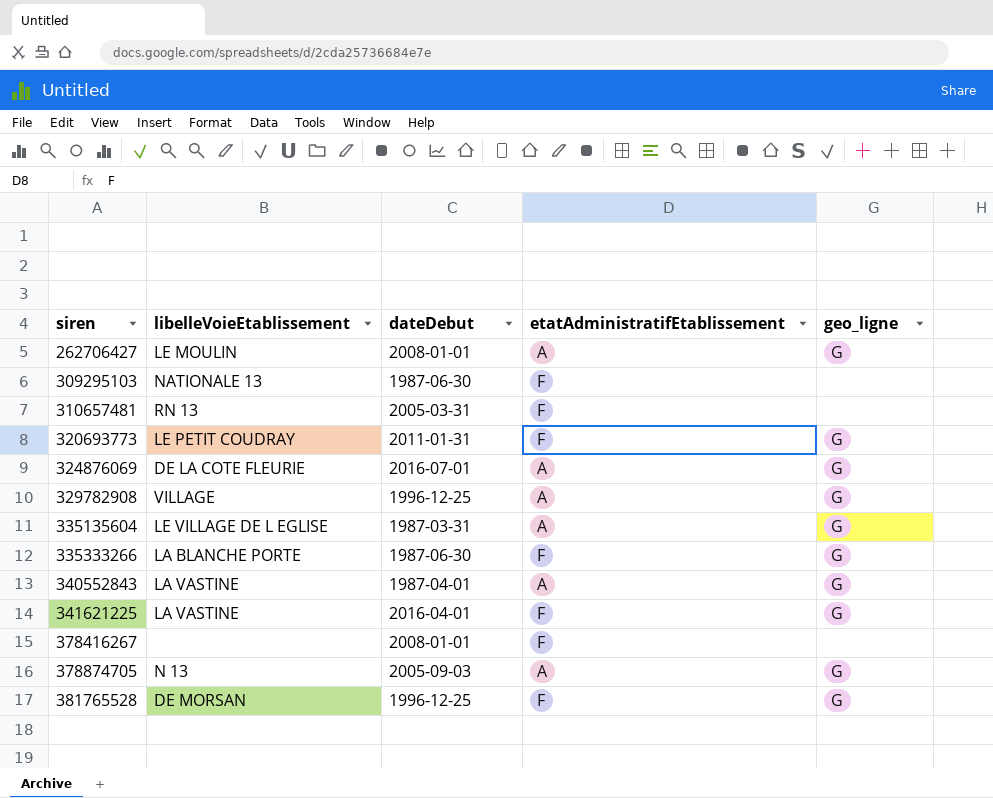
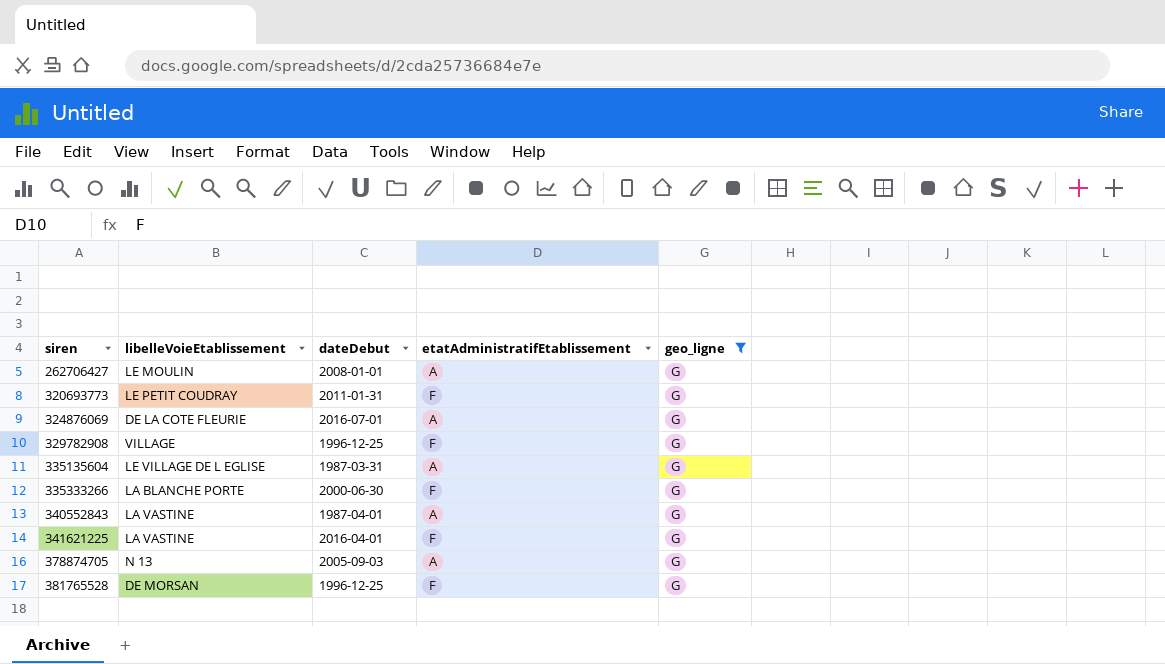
filter: none -> geo_ligne = G
329782908 | etatAdministratifEtablissement: A -> F
335333266 | dateDebut: 1987-06-30 -> 2000-06-30

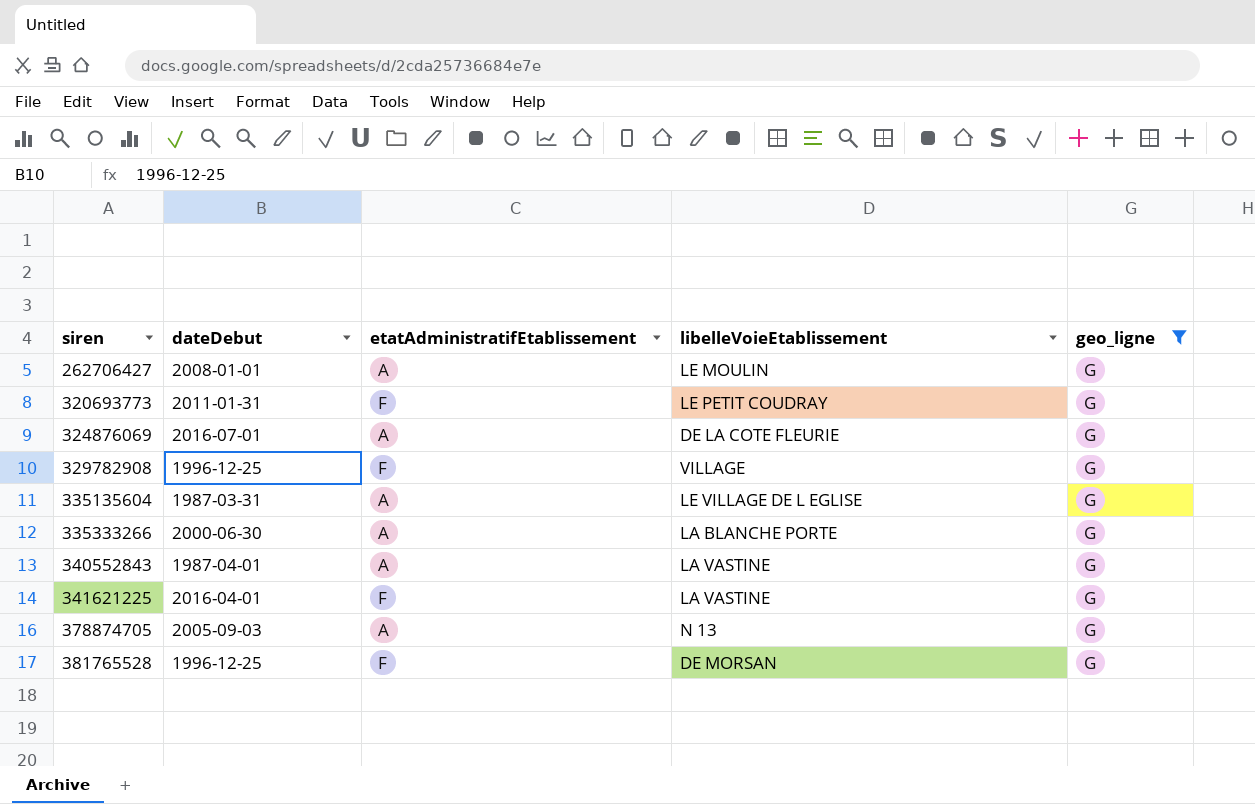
column libelleVoieEtablissement | position: 2 -> 4
335333266 | etatAdministratifEtablissement: F -> A

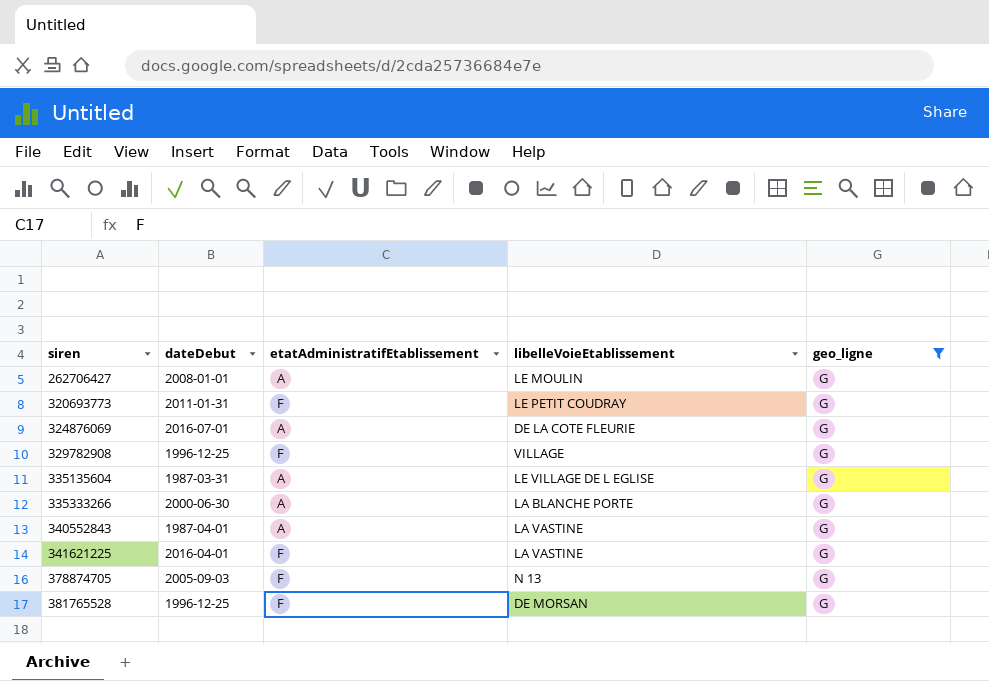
378874705 | etatAdministratifEtablissement: A -> F

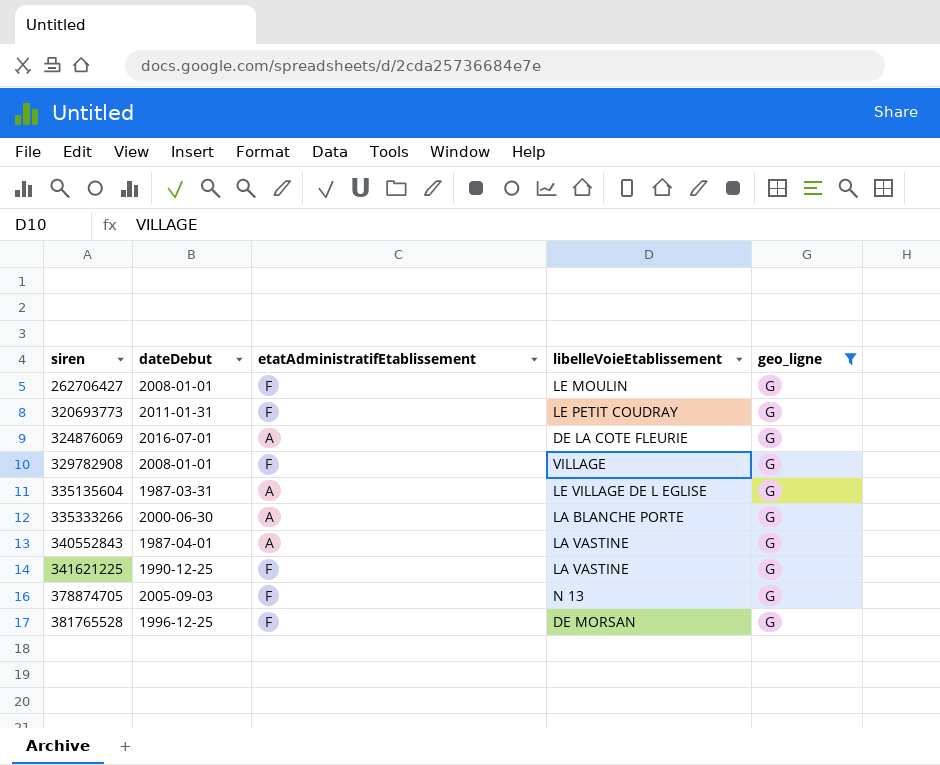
262706427 | etatAdministratifEtablissement: A -> F
329782908 | dateDebut: 1996-12-25 -> 2008-01-01
341621225 | dateDebut: 2016-04-01 -> 1990-12-25

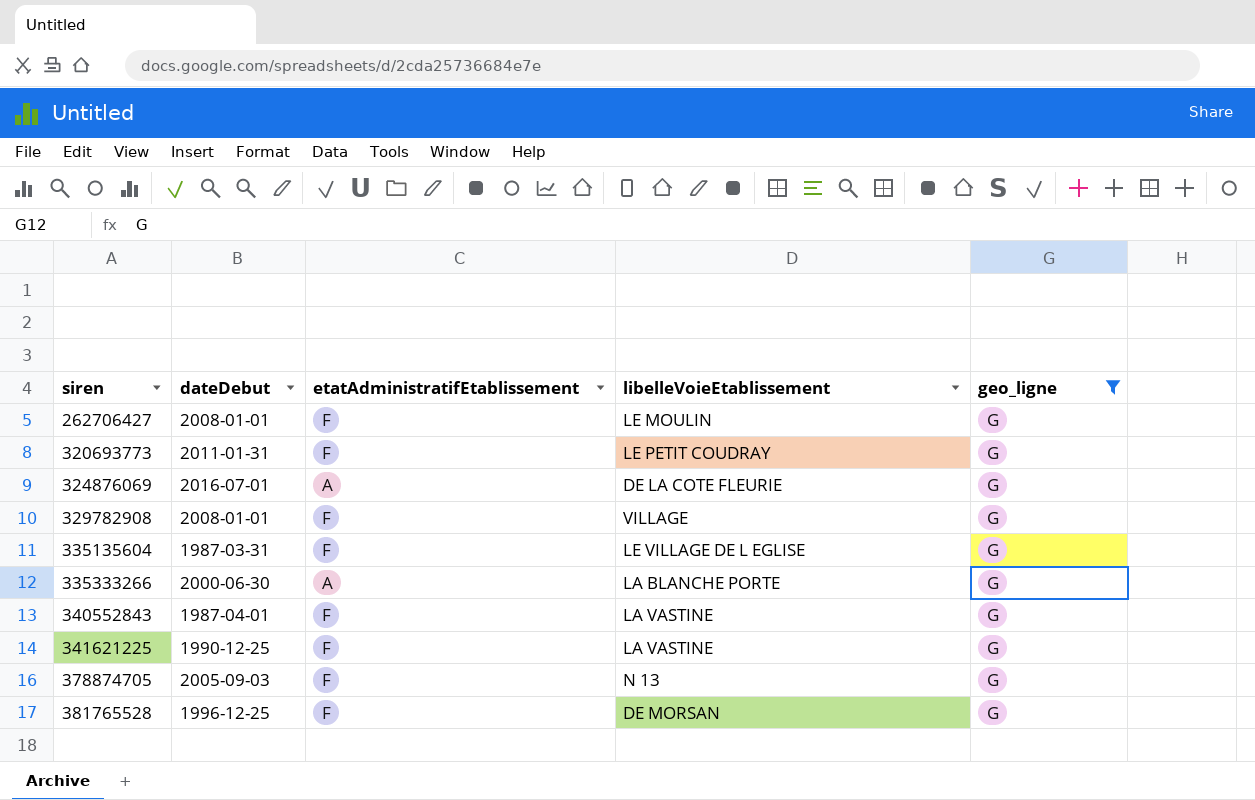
335135604 | etatAdministratifEtablissement: A -> F
340552843 | etatAdministratifEtablissement: A -> F

